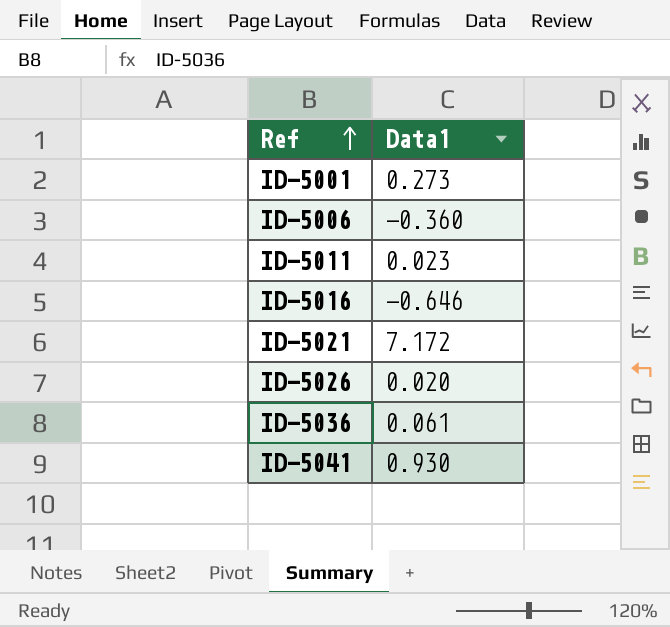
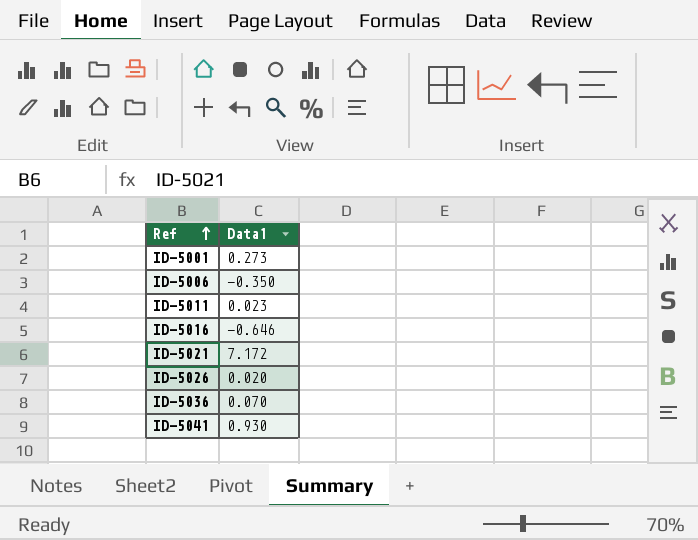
ID-5006 | Data1: -0.360 -> -0.350
ID-5036 | Data1: 0.061 -> 0.070

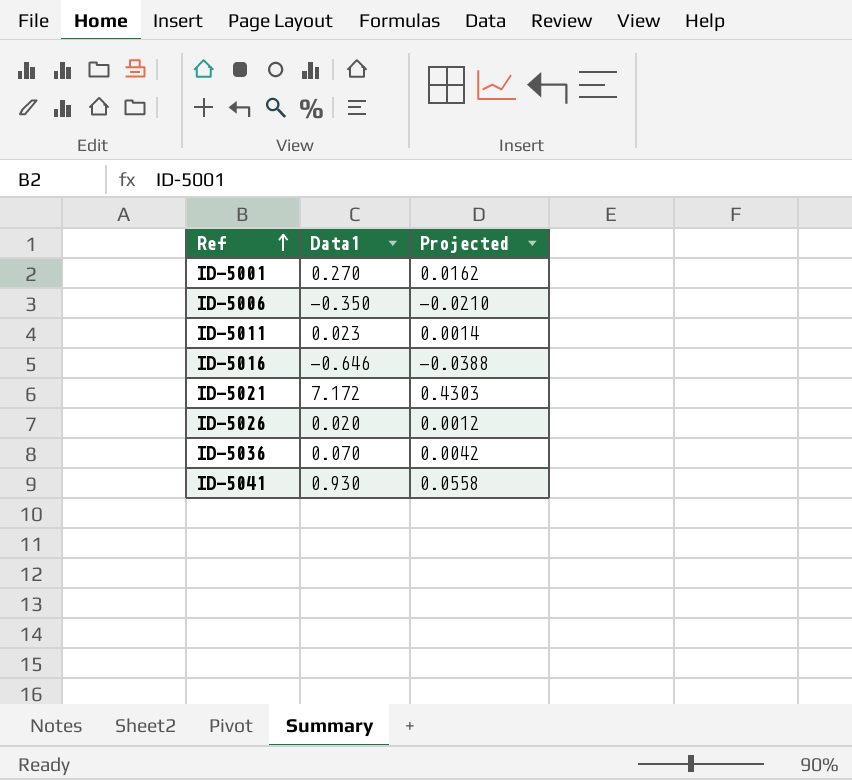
column Projected | formula: none -> [Data1] * 0.06
ID-5001 | Data1: 0.273 -> 0.270

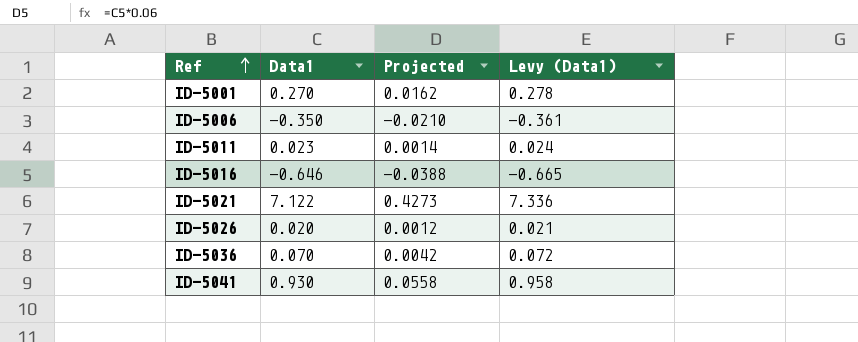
column Levy (Data1) | formula: none -> [Data1] * 1.03
ID-5021 | Data1: 7.172 -> 7.122
ID-5021 | Projected: 0.4303 -> 0.4273

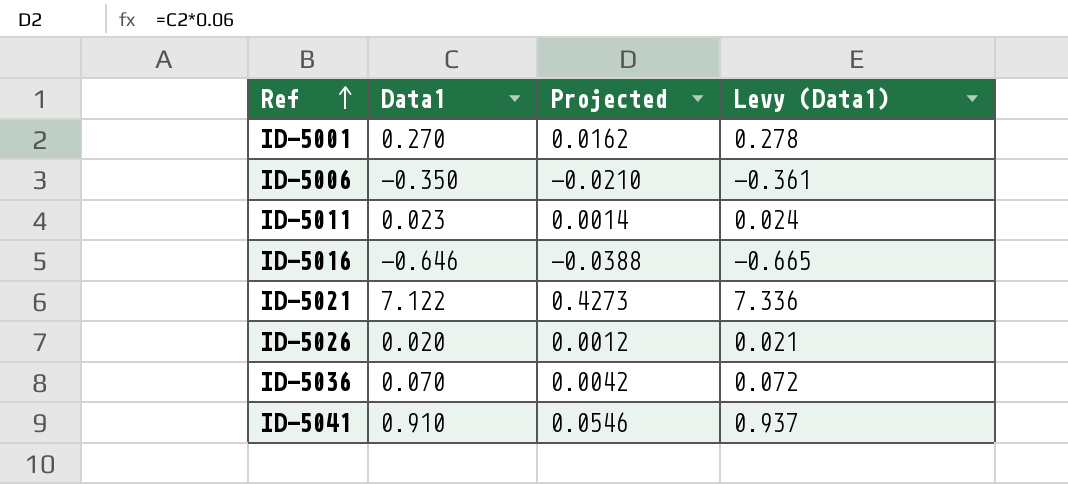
ID-5041 | Data1: 0.930 -> 0.910
ID-5041 | Projected: 0.0558 -> 0.0546
ID-5041 | Levy (Data1): 0.958 -> 0.937

